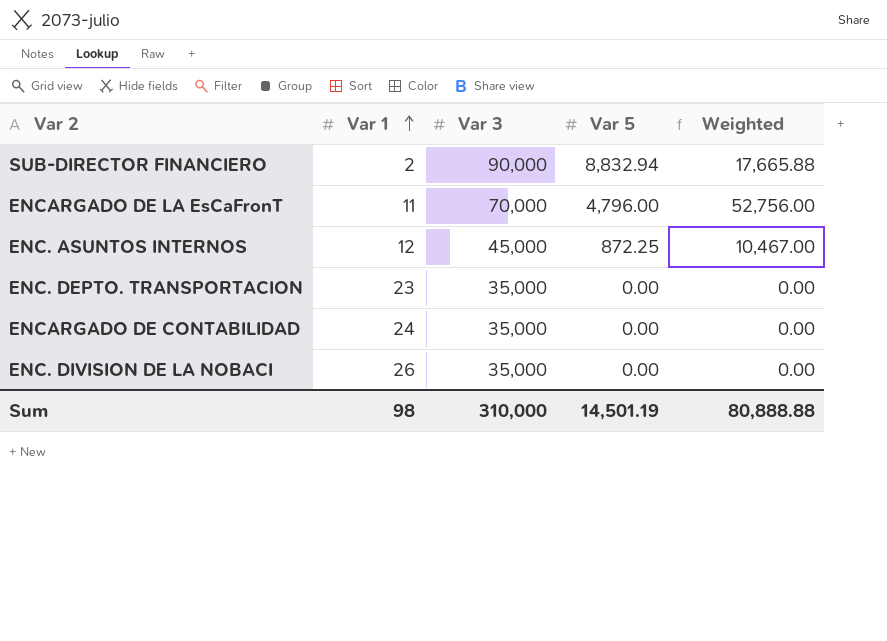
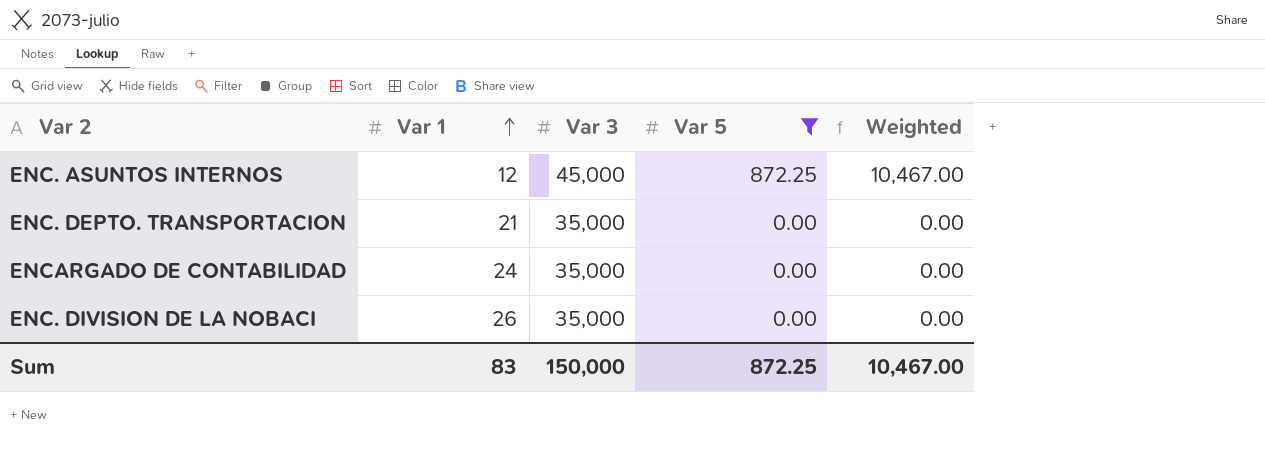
filter: none -> Var 5 <= 872.25
ENC. DEPTO. TRANSPORTACION | Var 1: 23 -> 21
Sum | Var 1: 98 -> 83
Sum | Var 3: 310,000 -> 150,000
Sum | Var 5: 14,501.19 -> 872.25
Sum | Weighted: 80,888.88 -> 10,467.00

